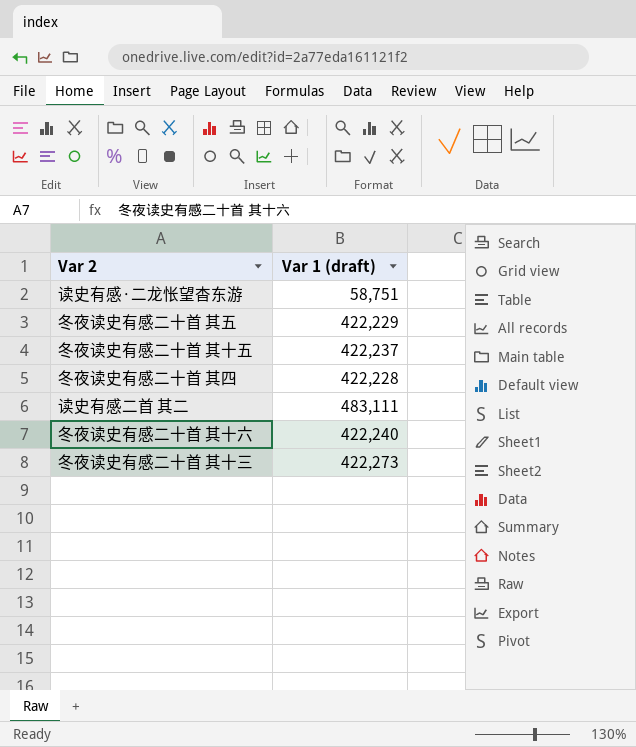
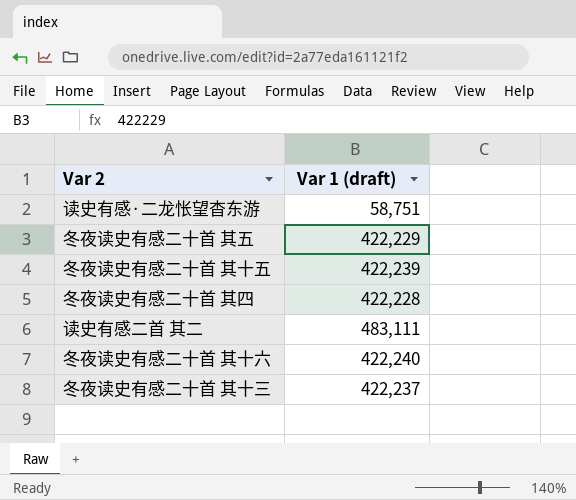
冬夜读史有感二十首 其十五 | Var 1 (draft): 422,237 -> 422,239
冬夜读史有感二十首 其十三 | Var 1 (draft): 422,273 -> 422,237

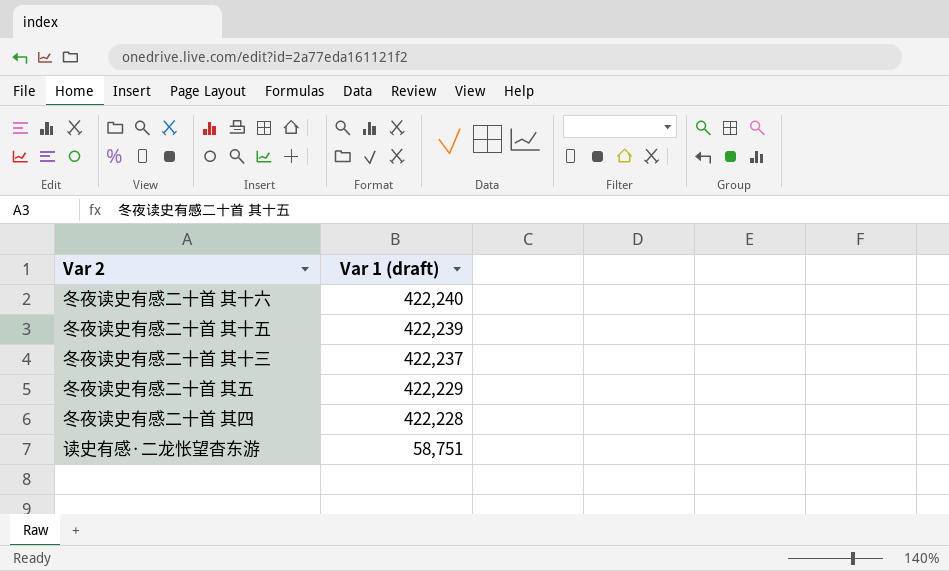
row order: none -> Var 1 (draft) descending
row 读史有感二首 其二: 483,111 -> none

